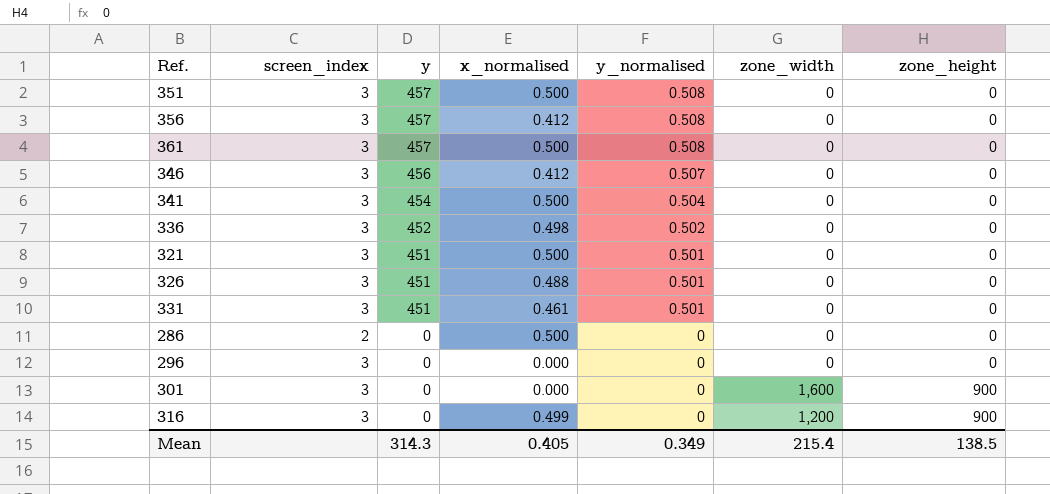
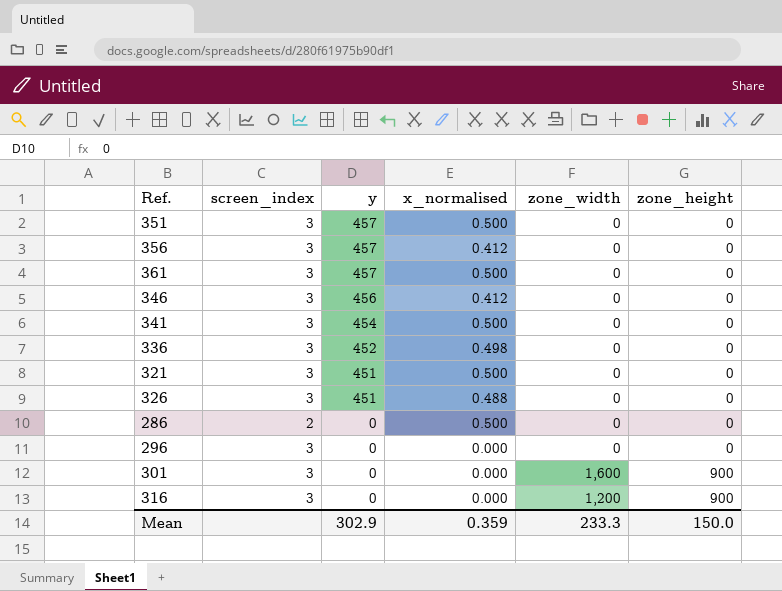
column y_normalised | position: 5 -> none
row 331: 3 | 451 | 0.461 | 0.501 | 0 | 0 -> none
316 | x_normalised: 0.499 -> 0.000
Mean | y: 314.3 -> 302.9
Mean | x_normalised: 0.405 -> 0.359
Mean | zone_width: 215.4 -> 233.3
Mean | zone_height: 138.5 -> 150.0

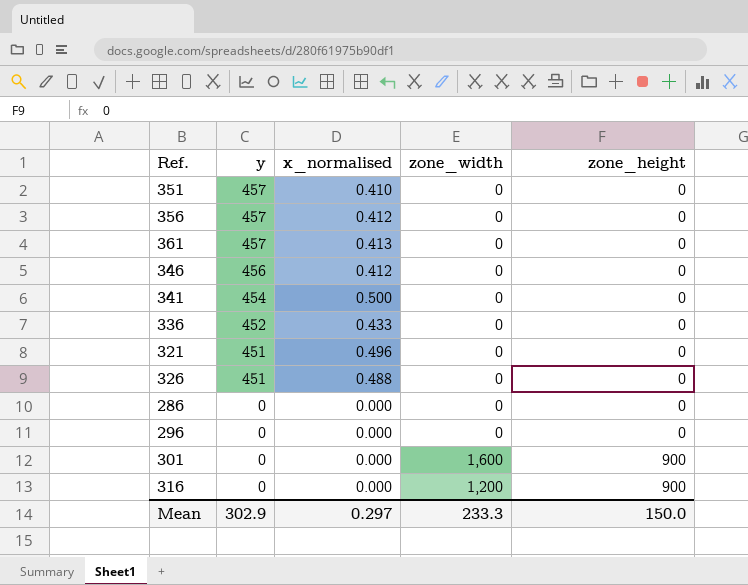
column screen_index | position: 2 -> none
351 | x_normalised: 0.500 -> 0.410
361 | x_normalised: 0.500 -> 0.413
336 | x_normalised: 0.498 -> 0.433
321 | x_normalised: 0.500 -> 0.496
286 | x_normalised: 0.500 -> 0.000
Mean | x_normalised: 0.359 -> 0.297

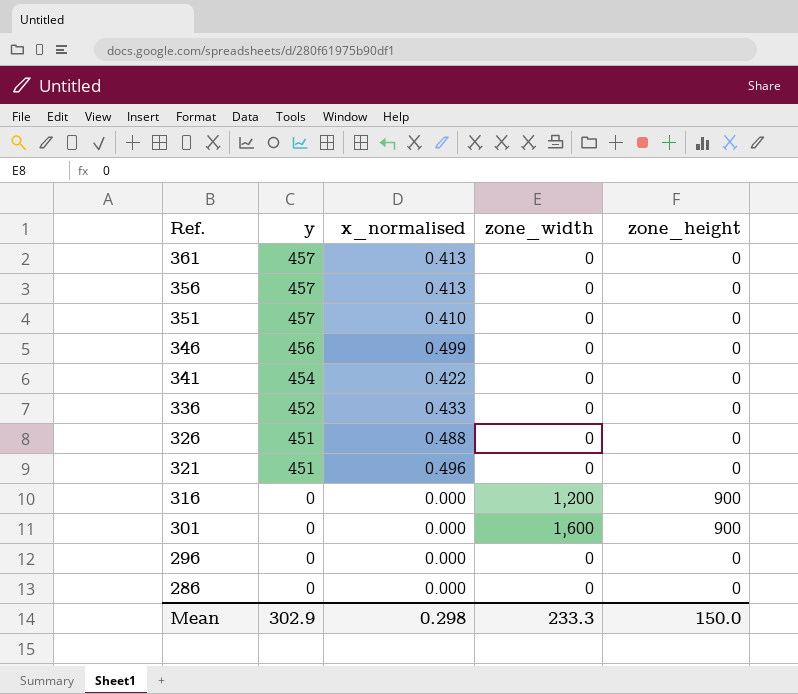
row order: y descending -> Ref. descending
356 | x_normalised: 0.412 -> 0.413
346 | x_normalised: 0.412 -> 0.499
341 | x_normalised: 0.500 -> 0.422
Mean | x_normalised: 0.297 -> 0.298

